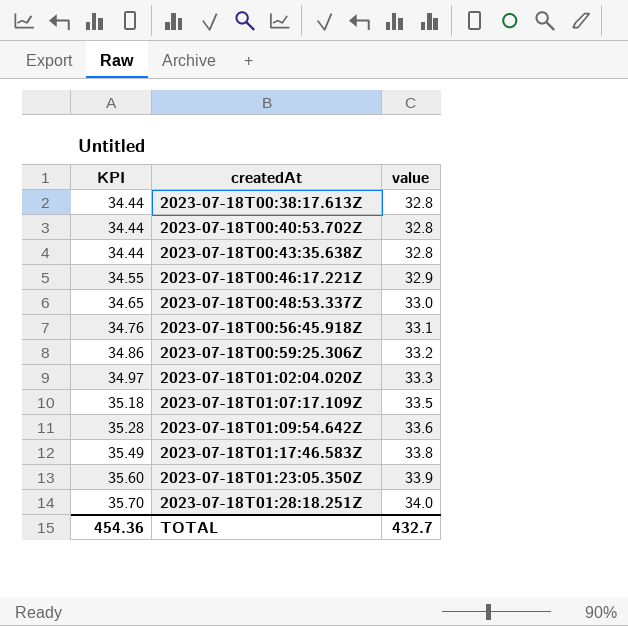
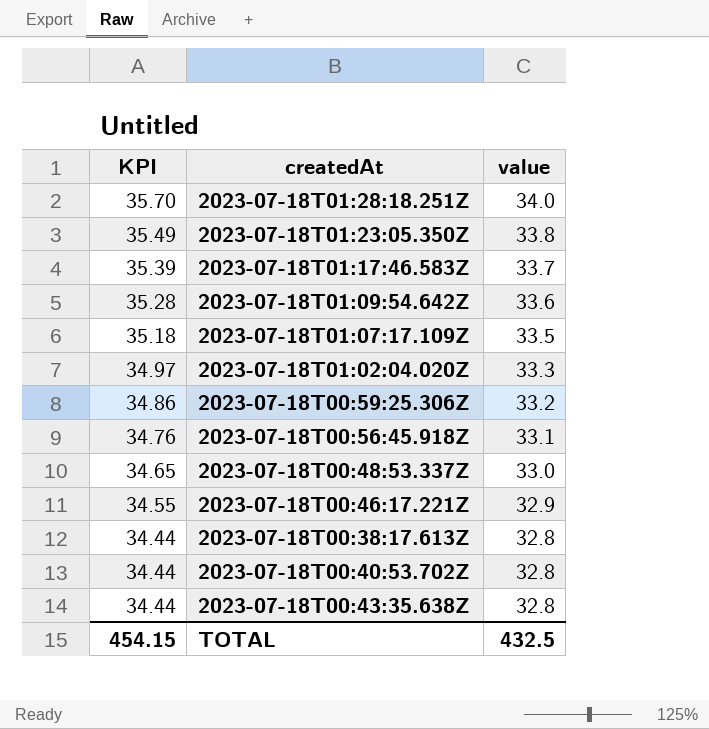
row order: KPI ascending -> KPI descending
2023-07-18T01:23:05.350Z | KPI: 35.60 -> 35.49
2023-07-18T01:23:05.350Z | value: 33.9 -> 33.8
2023-07-18T01:17:46.583Z | KPI: 35.49 -> 35.39
2023-07-18T01:17:46.583Z | value: 33.8 -> 33.7
TOTAL | KPI: 454.36 -> 454.15
TOTAL | value: 432.7 -> 432.5

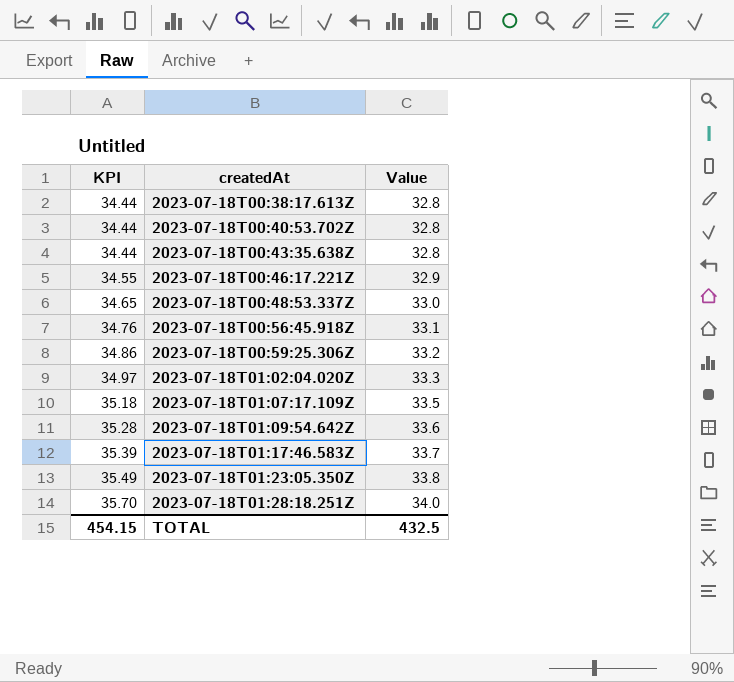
row order: KPI descending -> KPI ascending
column name: value -> Value

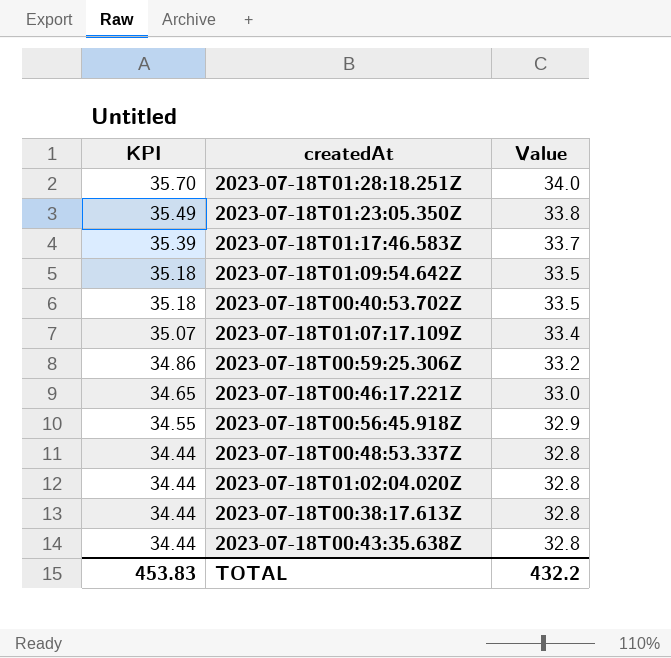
row order: KPI ascending -> KPI descending
2023-07-18T01:09:54.642Z | KPI: 35.28 -> 35.18
2023-07-18T01:09:54.642Z | Value: 33.6 -> 33.5
2023-07-18T00:40:53.702Z | KPI: 34.44 -> 35.18
2023-07-18T00:40:53.702Z | Value: 32.8 -> 33.5
2023-07-18T01:07:17.109Z | KPI: 35.18 -> 35.07
2023-07-18T01:07:17.109Z | Value: 33.5 -> 33.4
2023-07-18T00:46:17.221Z | KPI: 34.55 -> 34.65
2023-07-18T00:46:17.221Z | Value: 32.9 -> 33.0
2023-07-18T00:56:45.918Z | KPI: 34.76 -> 34.55
2023-07-18T00:56:45.918Z | Value: 33.1 -> 32.9
2023-07-18T00:48:53.337Z | KPI: 34.65 -> 34.44
2023-07-18T00:48:53.337Z | Value: 33.0 -> 32.8
2023-07-18T01:02:04.020Z | KPI: 34.97 -> 34.44
2023-07-18T01:02:04.020Z | Value: 33.3 -> 32.8
TOTAL | KPI: 454.15 -> 453.83
TOTAL | Value: 432.5 -> 432.2

